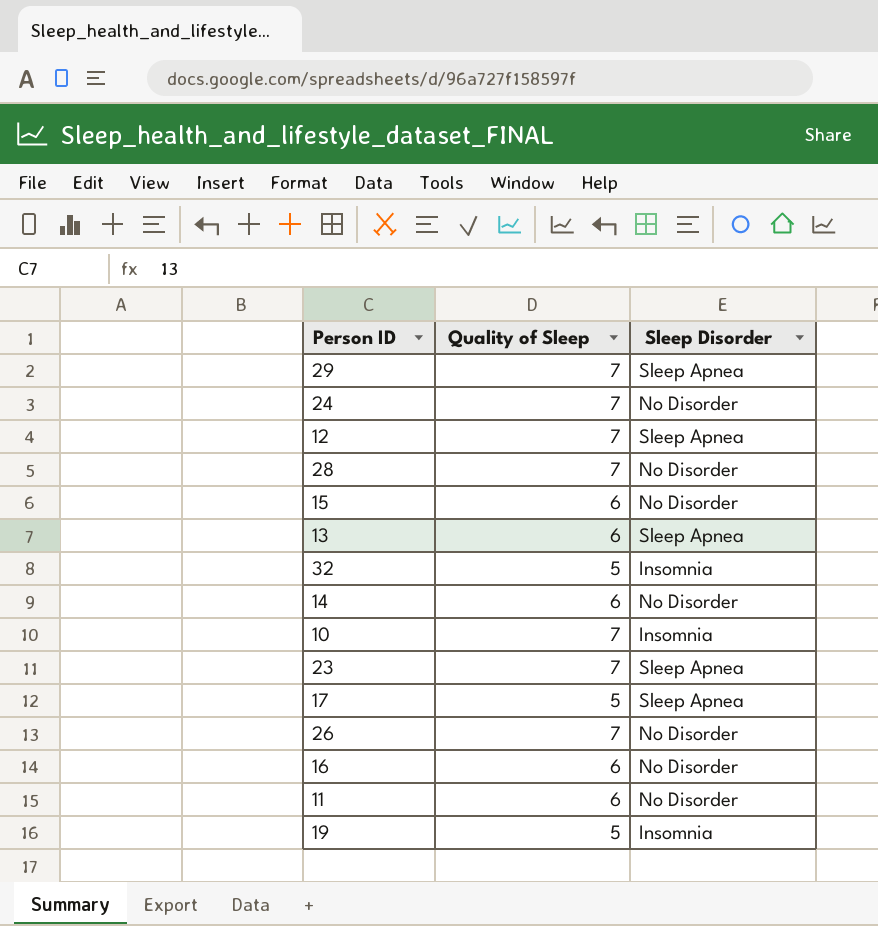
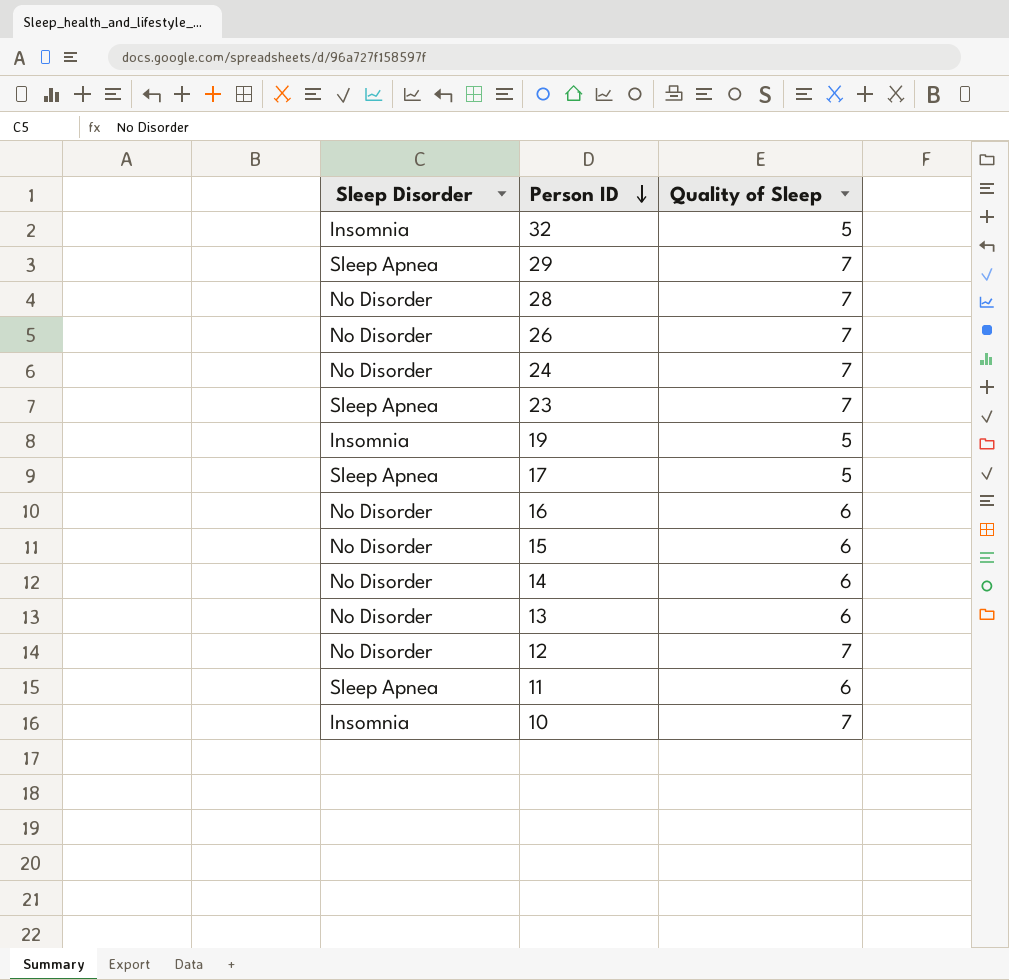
row order: none -> Person ID descending
column Sleep Disorder | position: 3 -> 1
13 | Sleep Disorder: Sleep Apnea -> No Disorder
12 | Sleep Disorder: Sleep Apnea -> No Disorder
11 | Sleep Disorder: No Disorder -> Sleep Apnea

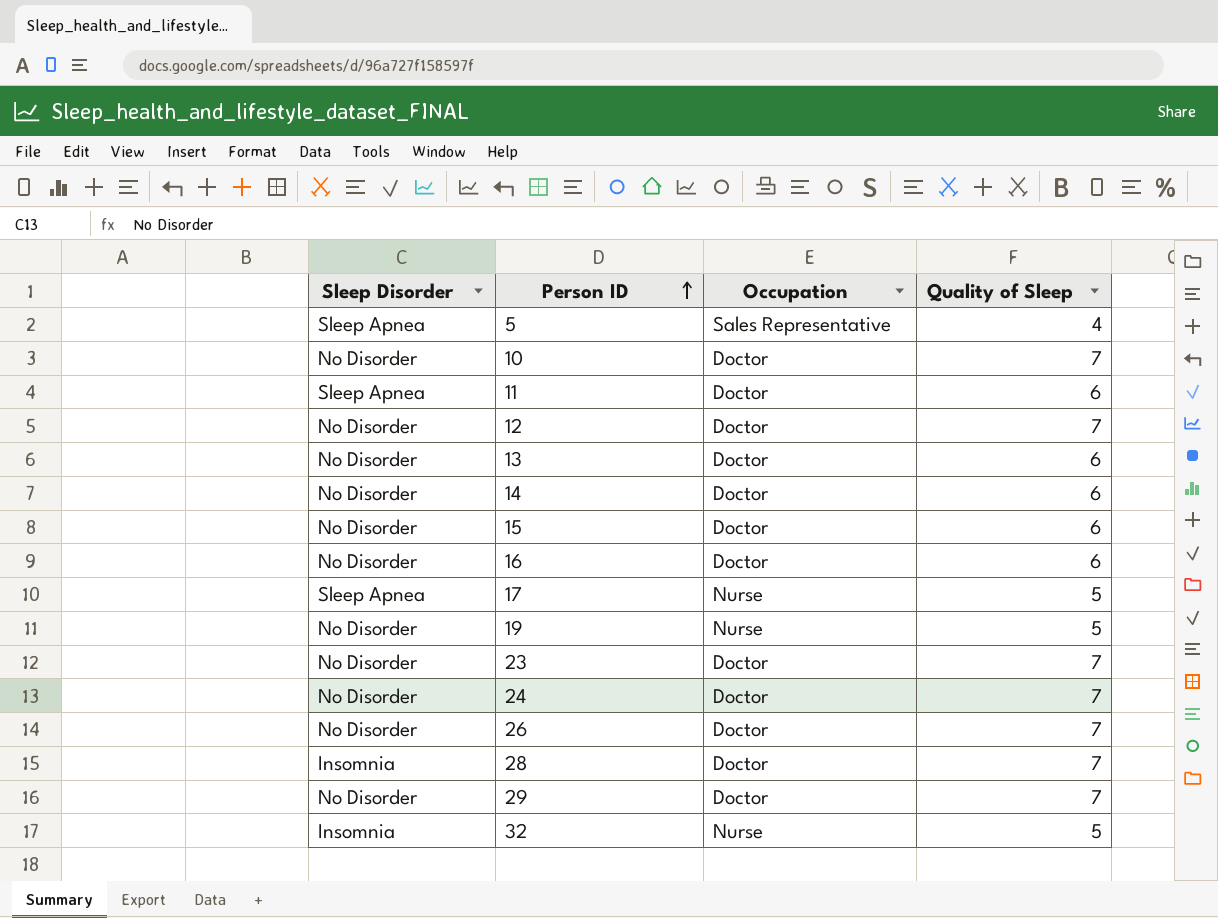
row order: Person ID descending -> Person ID ascending
column Occupation | position: none -> 3
row 5: none -> Sleep Apnea | Sales Representative | 4
10 | Sleep Disorder: Insomnia -> No Disorder
19 | Sleep Disorder: Insomnia -> No Disorder
23 | Sleep Disorder: Sleep Apnea -> No Disorder
28 | Sleep Disorder: No Disorder -> Insomnia
29 | Sleep Disorder: Sleep Apnea -> No Disorder

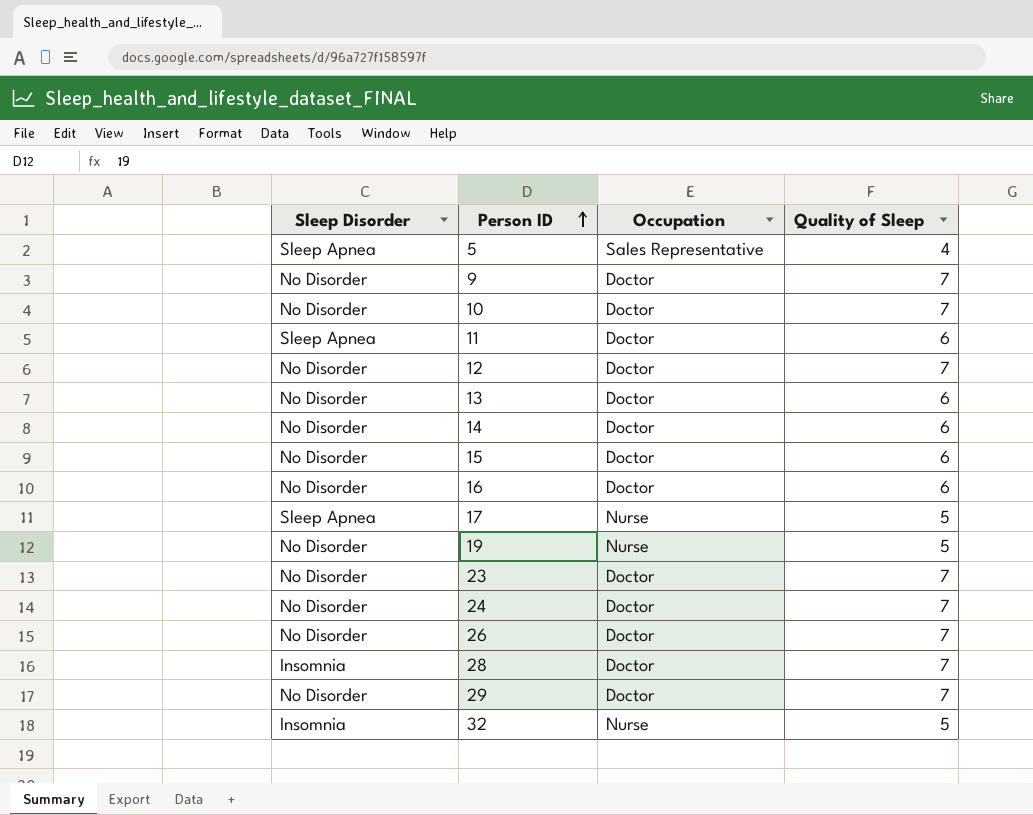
row 9: none -> No Disorder | Doctor | 7

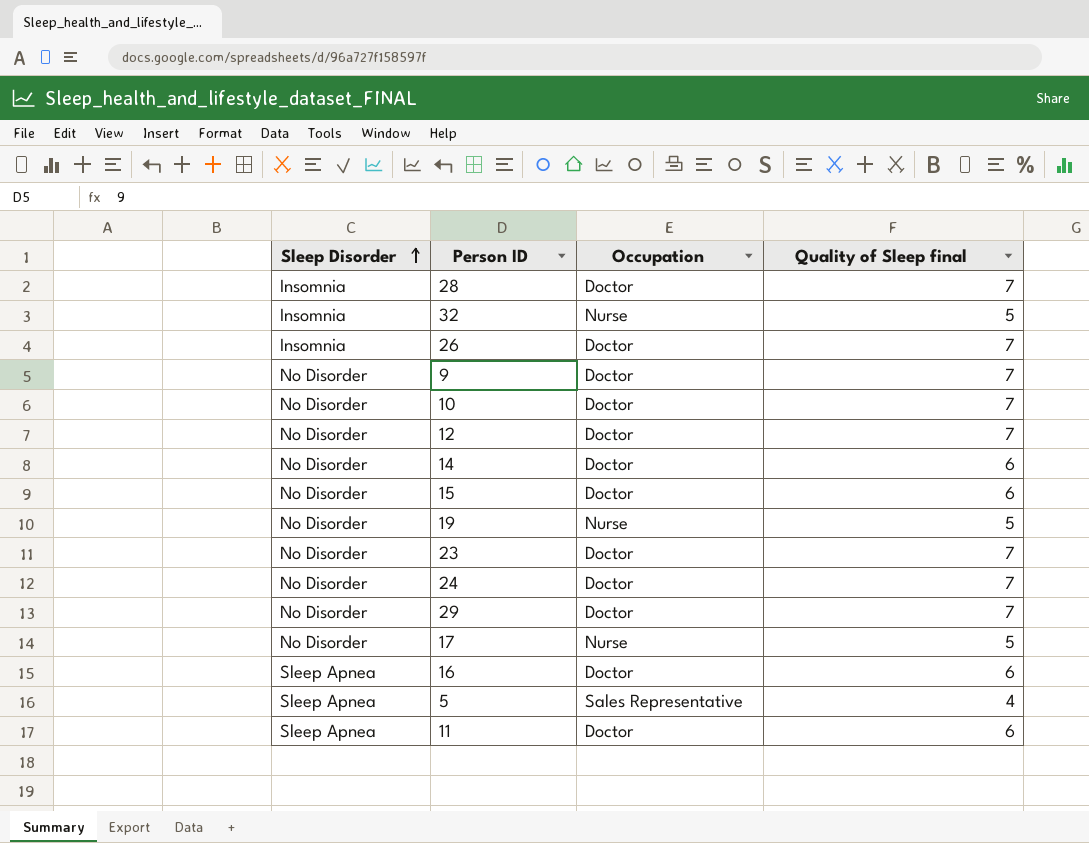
row order: Person ID ascending -> Sleep Disorder ascending
column name: Quality of Sleep -> Quality of Sleep final
row 13: No Disorder | Doctor | 6 -> none
26 | Sleep Disorder: No Disorder -> Insomnia
17 | Sleep Disorder: Sleep Apnea -> No Disorder
16 | Sleep Disorder: No Disorder -> Sleep Apnea

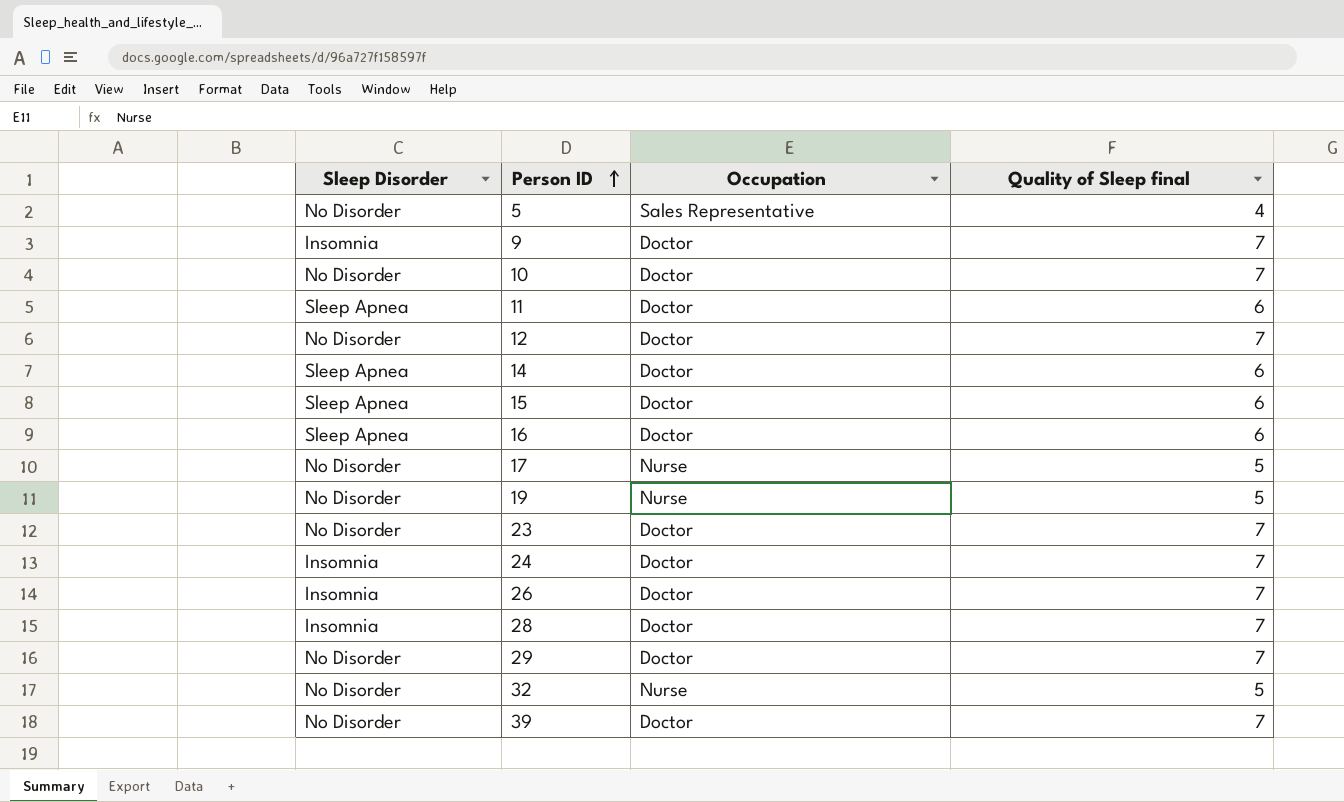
row order: Sleep Disorder ascending -> Person ID ascending
5 | Sleep Disorder: Sleep Apnea -> No Disorder
9 | Sleep Disorder: No Disorder -> Insomnia
14 | Sleep Disorder: No Disorder -> Sleep Apnea
15 | Sleep Disorder: No Disorder -> Sleep Apnea
24 | Sleep Disorder: No Disorder -> Insomnia
32 | Sleep Disorder: Insomnia -> No Disorder
row 39: none -> No Disorder | Doctor | 7

